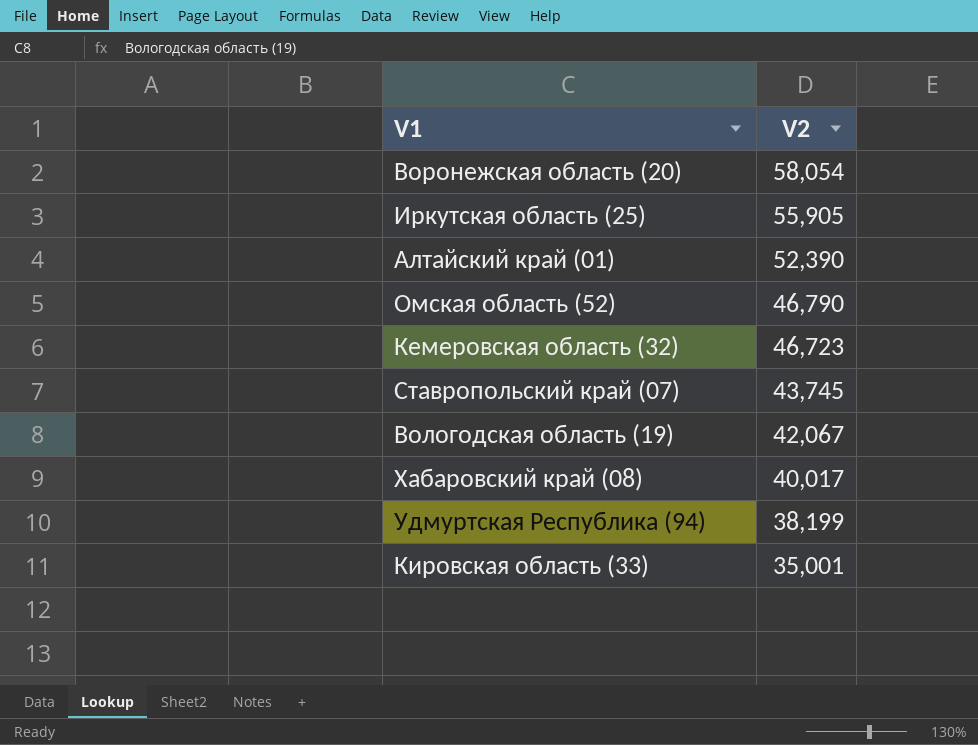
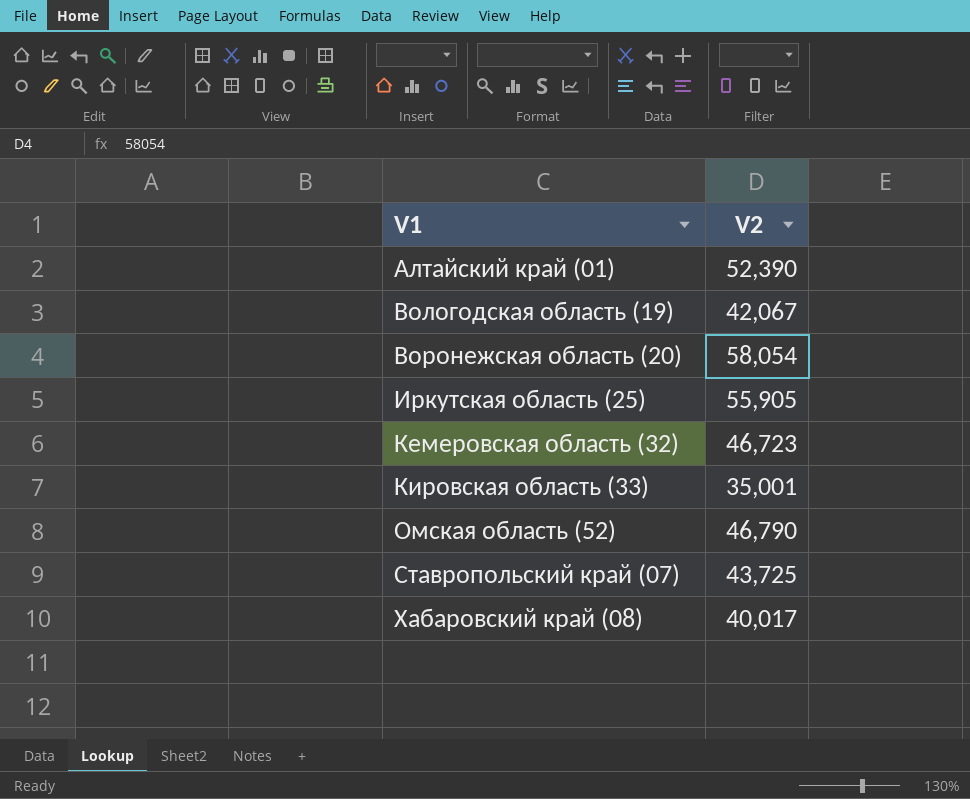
row order: V2 descending -> V1 ascending
row Удмуртская Республика (94): 38,199 -> none
Ставропольский край (07) | V2: 43,745 -> 43,725

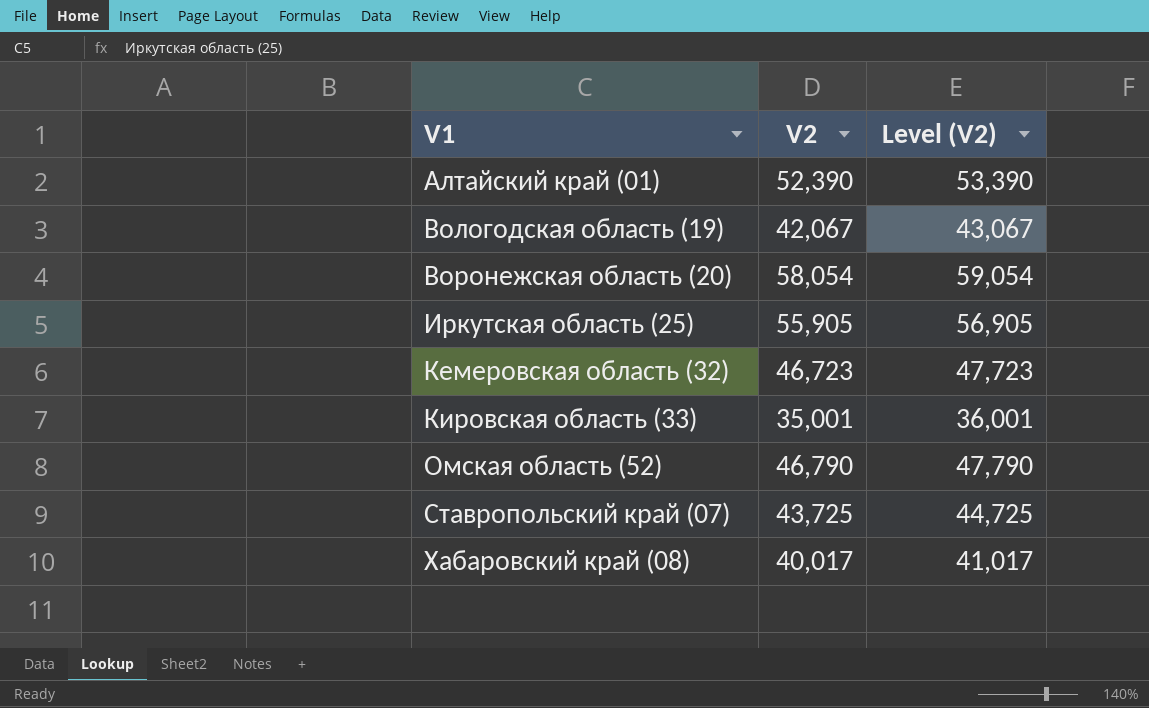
column Level (V2) | formula: none -> [V2] + 1000

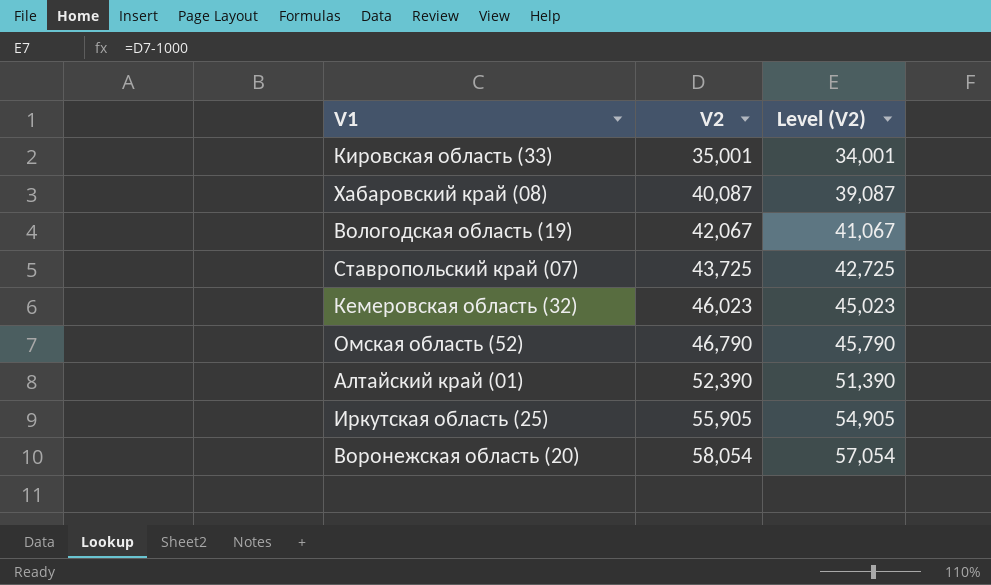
row order: V1 ascending -> V2 ascending
column Level (V2) | formula: [V2] + 1000 -> [V2] - 1000
Хабаровский край (08) | V2: 40,017 -> 40,087
Кемеровская область (32) | V2: 46,723 -> 46,023

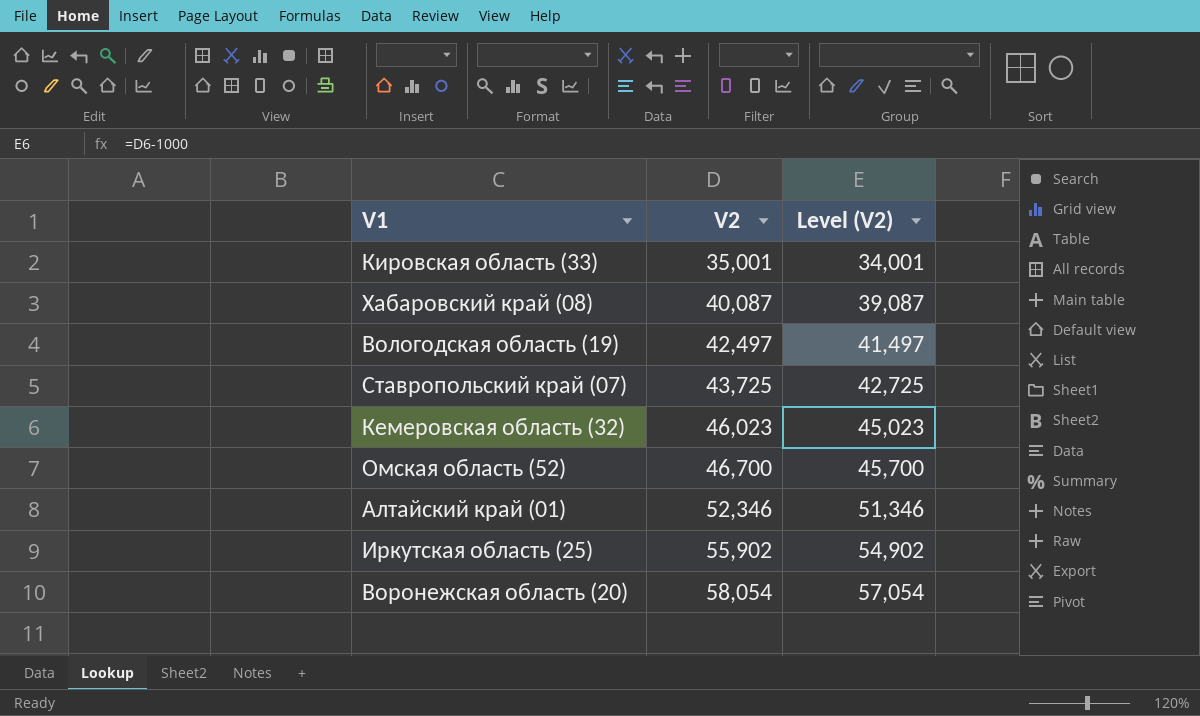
Вологодская область (19) | V2: 42,067 -> 42,497
Вологодская область (19) | Level (V2): 41,067 -> 41,497
Омская область (52) | V2: 46,790 -> 46,700
Омская область (52) | Level (V2): 45,790 -> 45,700
Алтайский край (01) | V2: 52,390 -> 52,346
Алтайский край (01) | Level (V2): 51,390 -> 51,346
Иркутская область (25) | V2: 55,905 -> 55,902
Иркутская область (25) | Level (V2): 54,905 -> 54,902

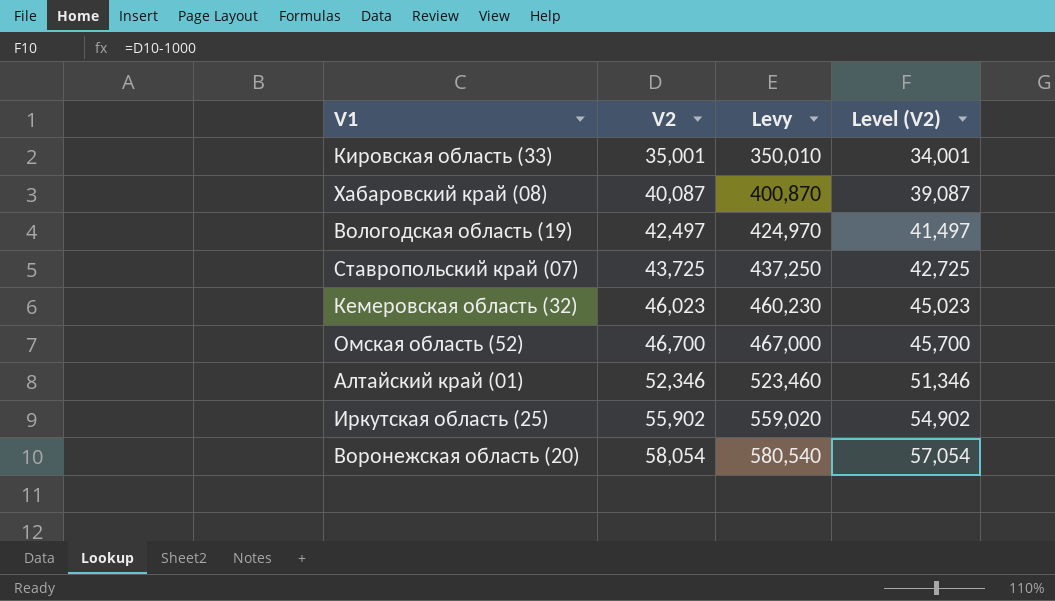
column Levy | formula: none -> [V2] * 10

